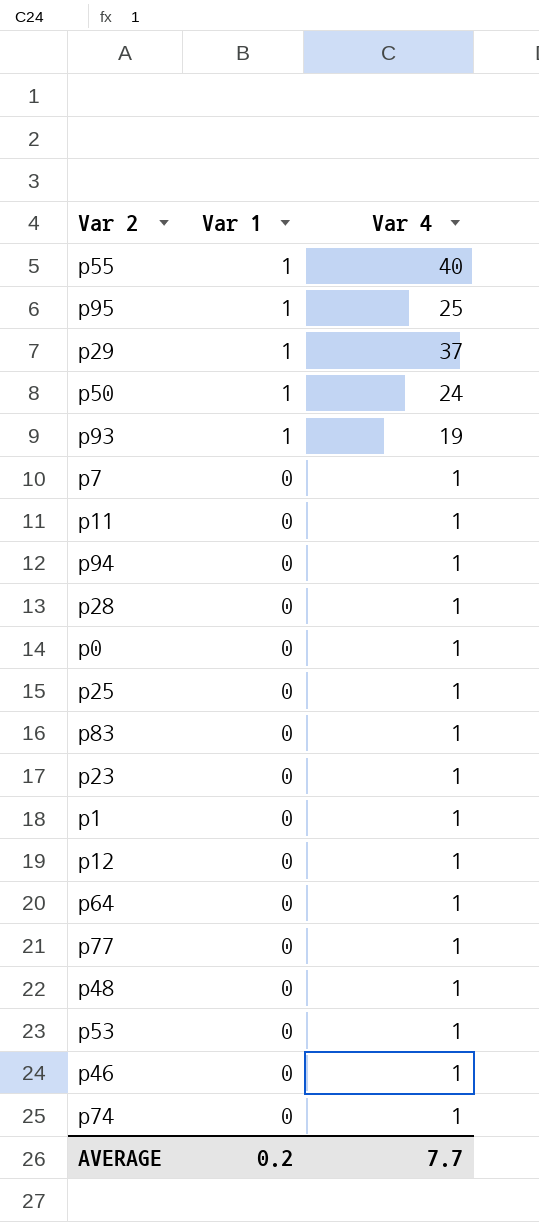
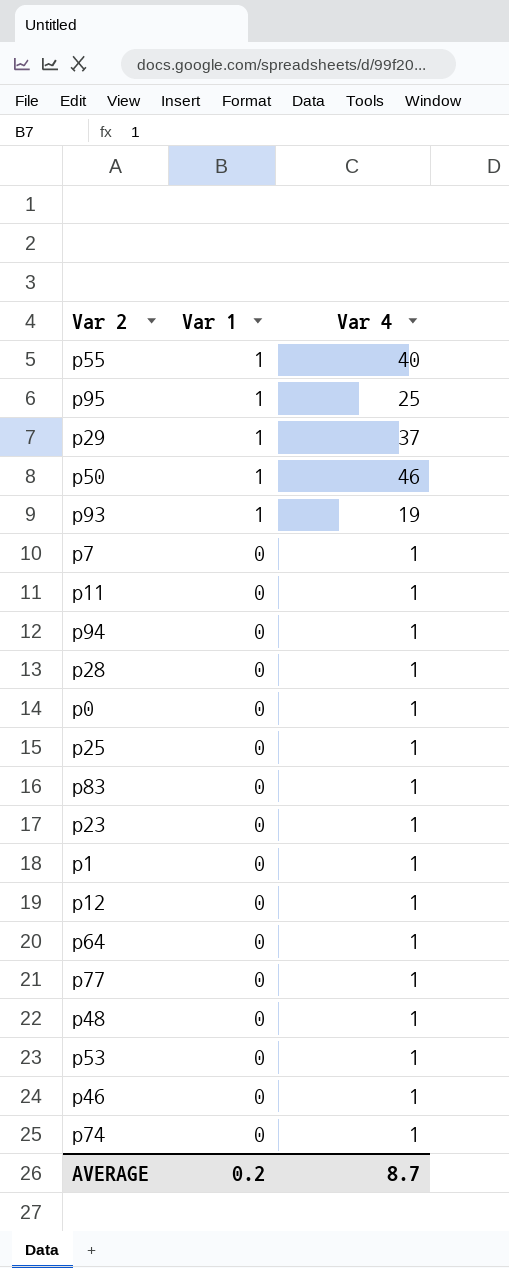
p50 | Var 4: 24 -> 46
AVERAGE | Var 4: 7.7 -> 8.7

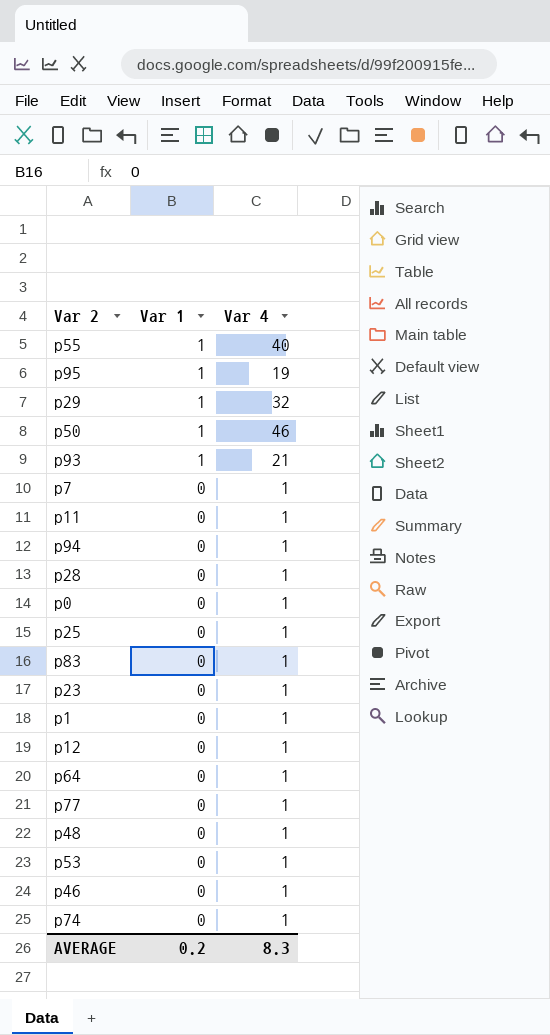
p95 | Var 4: 25 -> 19
p29 | Var 4: 37 -> 32
p93 | Var 4: 19 -> 21
AVERAGE | Var 4: 8.7 -> 8.3

